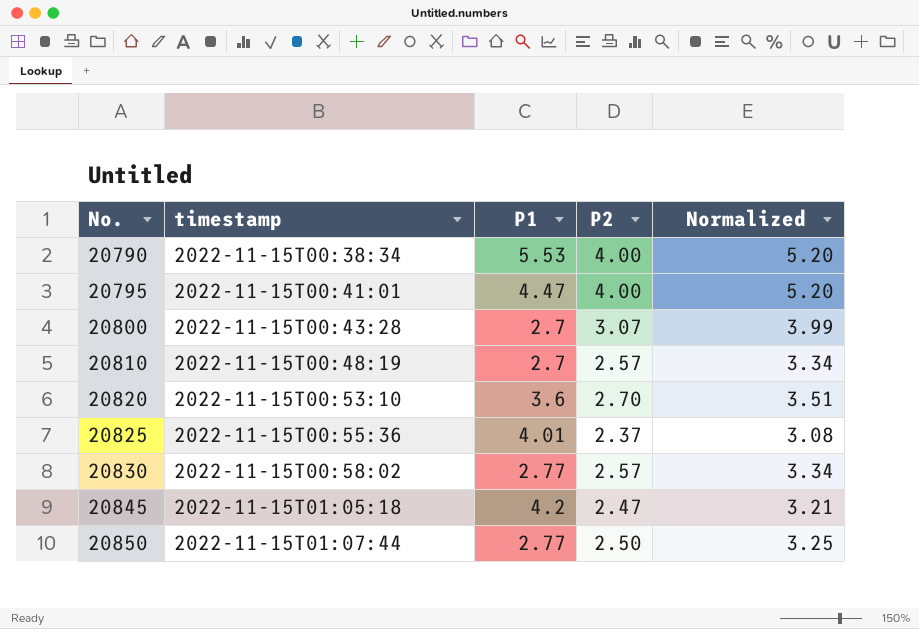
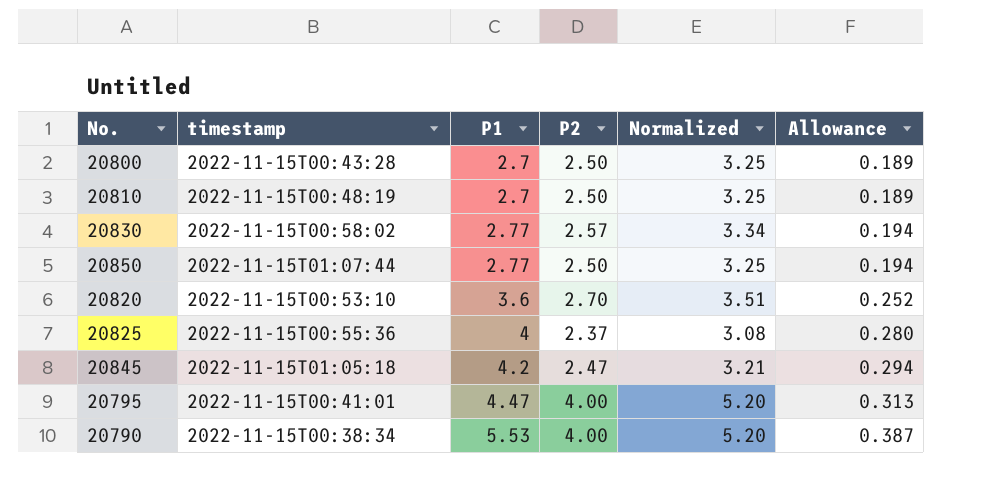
row order: No. ascending -> P1 ascending
column Allowance | formula: none -> [P1] * 0.07
20800 | P2: 3.07 -> 2.50
20800 | Normalized: 3.99 -> 3.25
20810 | P2: 2.57 -> 2.50
20810 | Normalized: 3.34 -> 3.25
20825 | P1: 4.01 -> 4

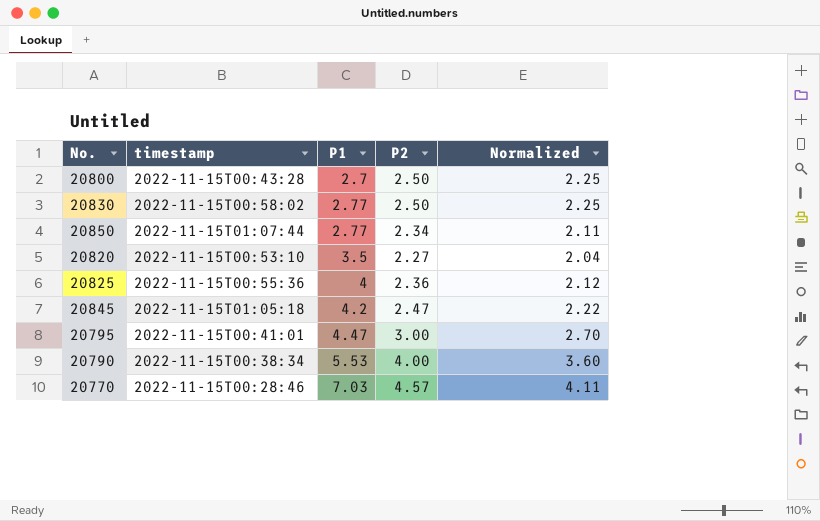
column Allowance | formula: [P1] * 0.07 -> none
column Normalized | formula: [P2] * 1.3 -> [P2] * 0.9
row 20810: 2022-11-15T00:48:19 | 2.7 | 2.50 | 3.25 | 0.189 -> none
20830 | P2: 2.57 -> 2.50
20850 | P2: 2.50 -> 2.34
20820 | P1: 3.6 -> 3.5
20820 | P2: 2.70 -> 2.27
20825 | P2: 2.37 -> 2.36
20795 | P2: 4.00 -> 3.00
row 20770: none -> 2022-11-15T00:28:46 | 7.03 | 4.57 | 4.11

